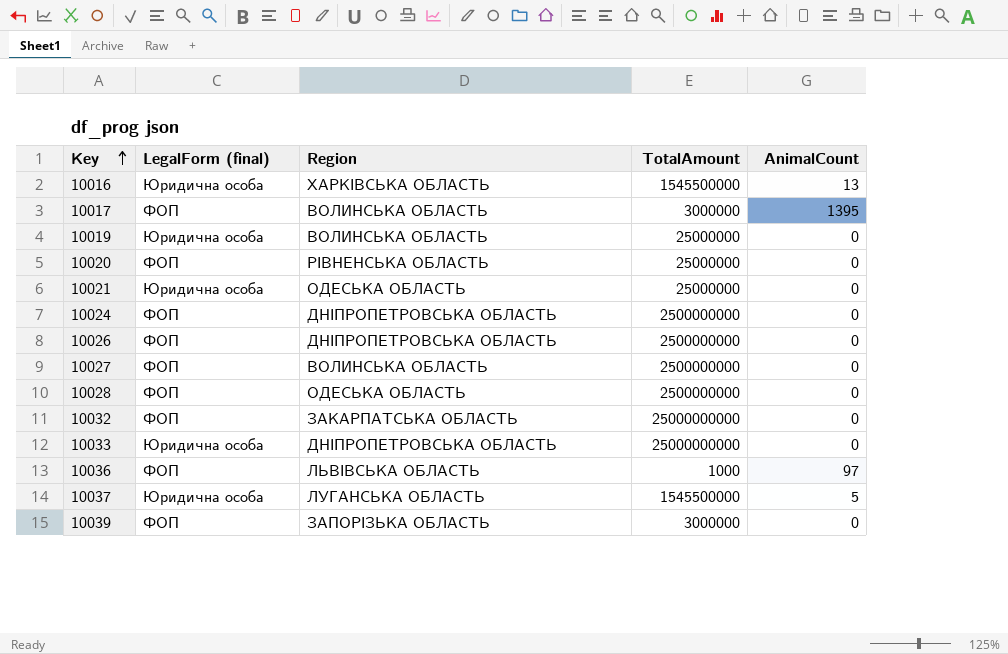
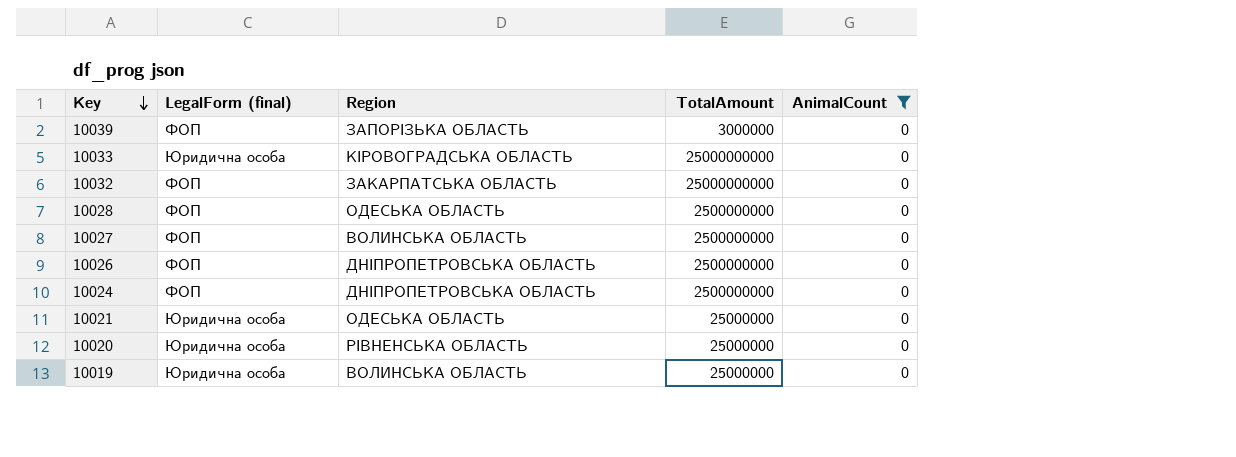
filter: none -> AnimalCount = 0
row order: Key ascending -> Key descending
10033 | Region: ДНІПРОПЕТРОВСЬКА ОБЛАСТЬ -> КІРОВОГРАДСЬКА ОБЛАСТЬ
10020 | LegalForm (final): ФОП -> Юридична особа

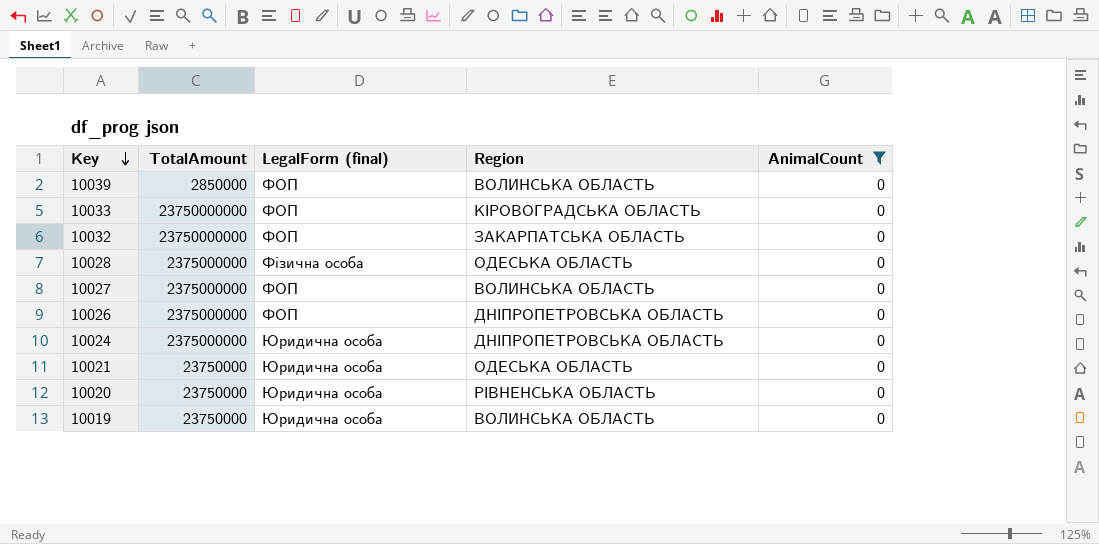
column TotalAmount | position: 4 -> 2
10039 | TotalAmount: 3000000 -> 2850000
10039 | Region: ЗАПОРІЗЬКА ОБЛАСТЬ -> ВОЛИНСЬКА ОБЛАСТЬ
10033 | TotalAmount: 25000000000 -> 23750000000
10033 | LegalForm (final): Юридична особа -> ФОП
10032 | TotalAmount: 25000000000 -> 23750000000
10028 | TotalAmount: 2500000000 -> 2375000000
10028 | LegalForm (final): ФОП -> Фізична особа
10027 | TotalAmount: 2500000000 -> 2375000000
10026 | TotalAmount: 2500000000 -> 2375000000
10024 | TotalAmount: 2500000000 -> 2375000000
10024 | LegalForm (final): ФОП -> Юридична особа
10021 | TotalAmount: 25000000 -> 23750000
10020 | TotalAmount: 25000000 -> 23750000
10019 | TotalAmount: 25000000 -> 23750000

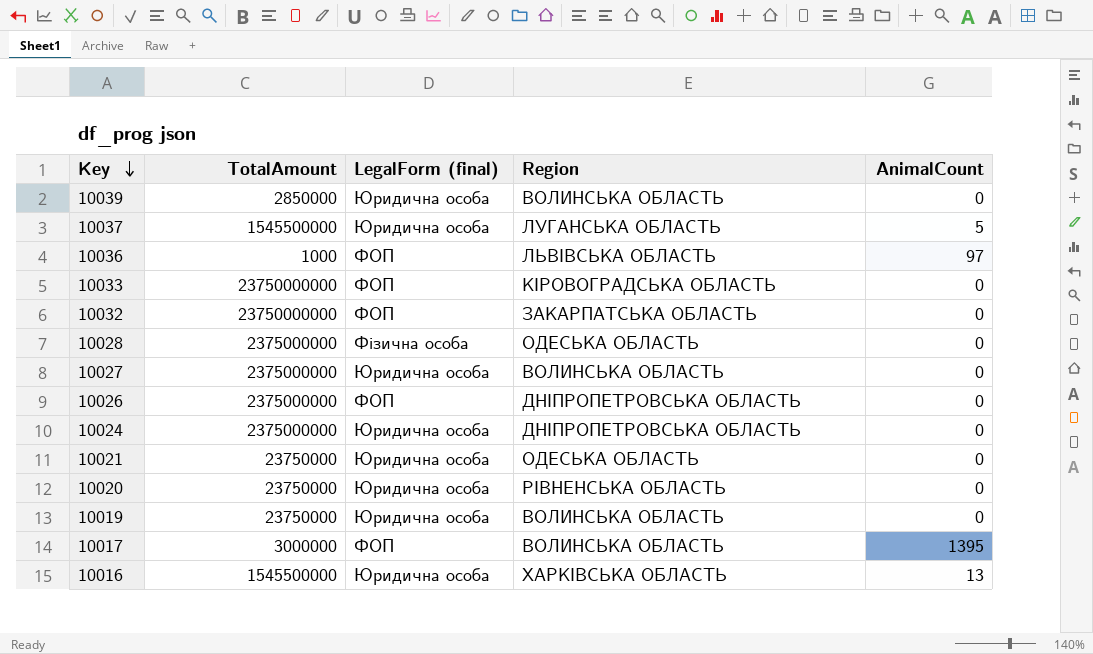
filter: AnimalCount = 0 -> none
10039 | LegalForm (final): ФОП -> Юридична особа
10027 | LegalForm (final): ФОП -> Юридична особа

